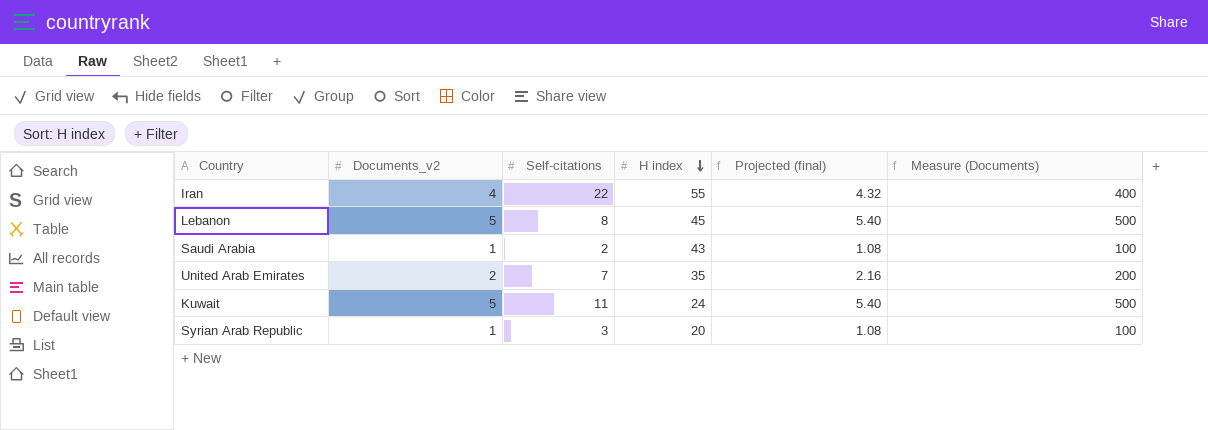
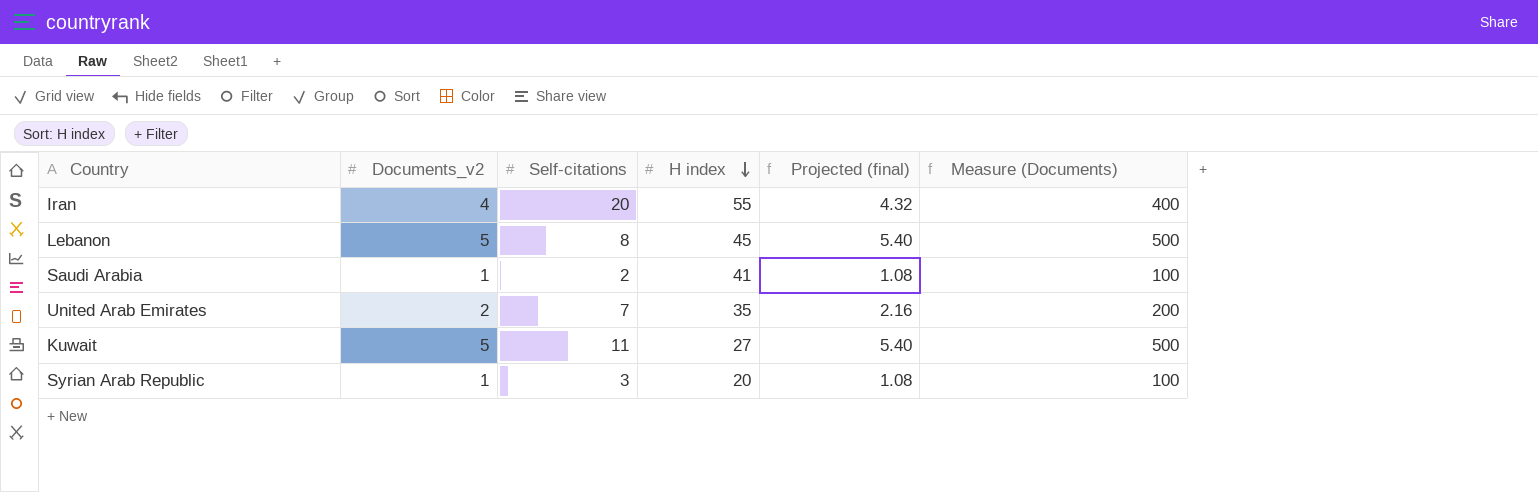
Iran | Self-citations: 22 -> 20
Saudi Arabia | H index: 43 -> 41
Kuwait | H index: 24 -> 27

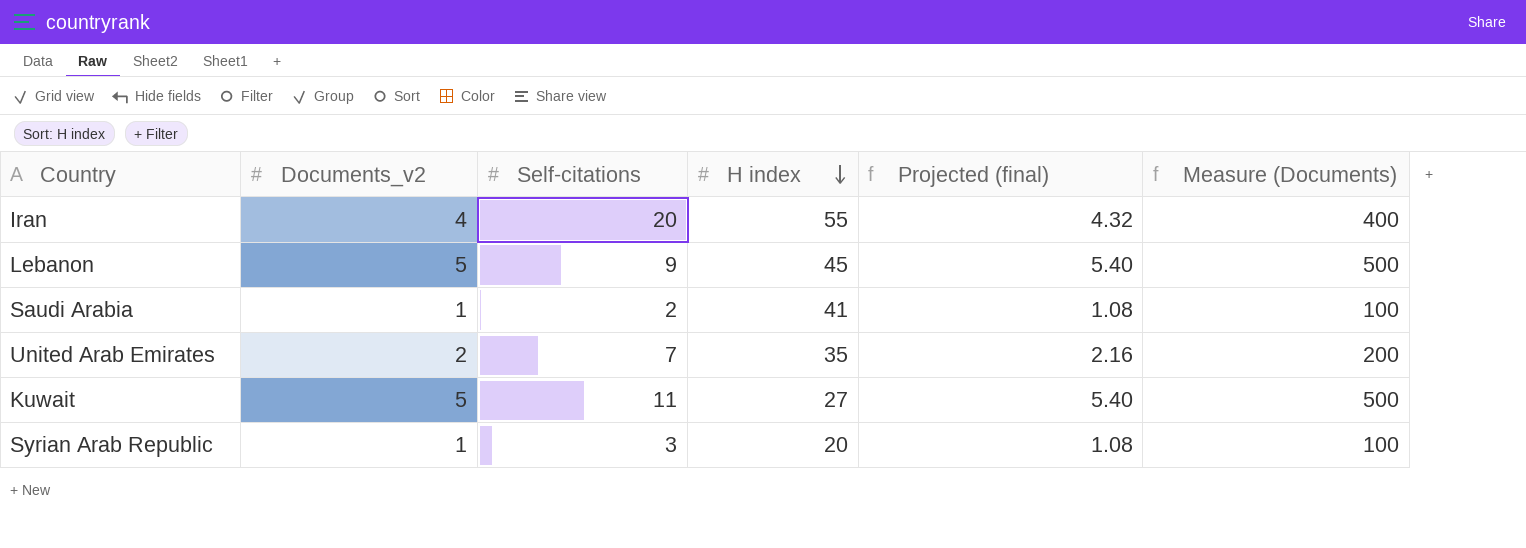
Lebanon | Self-citations: 8 -> 9

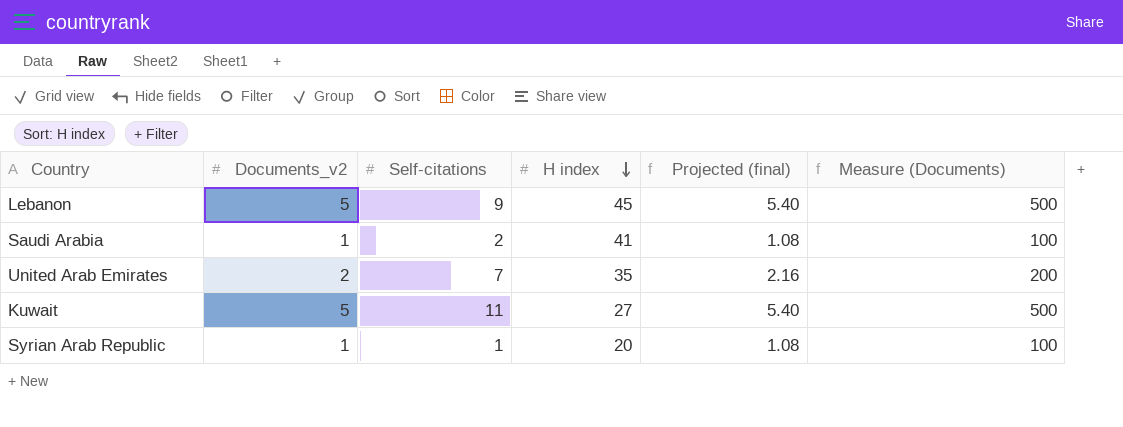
row Iran: 4 | 20 | 55 | 4.32 | 400 -> none
Syrian Arab Republic | Self-citations: 3 -> 1

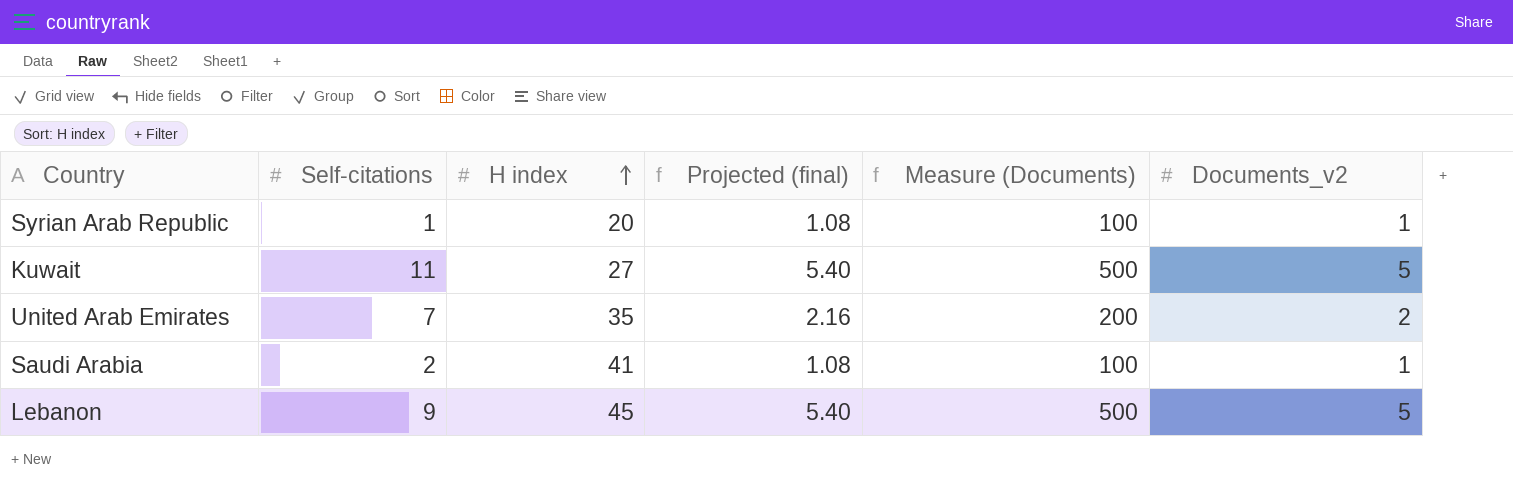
row order: H index descending -> H index ascending
column Documents_v2 | position: 2 -> 6

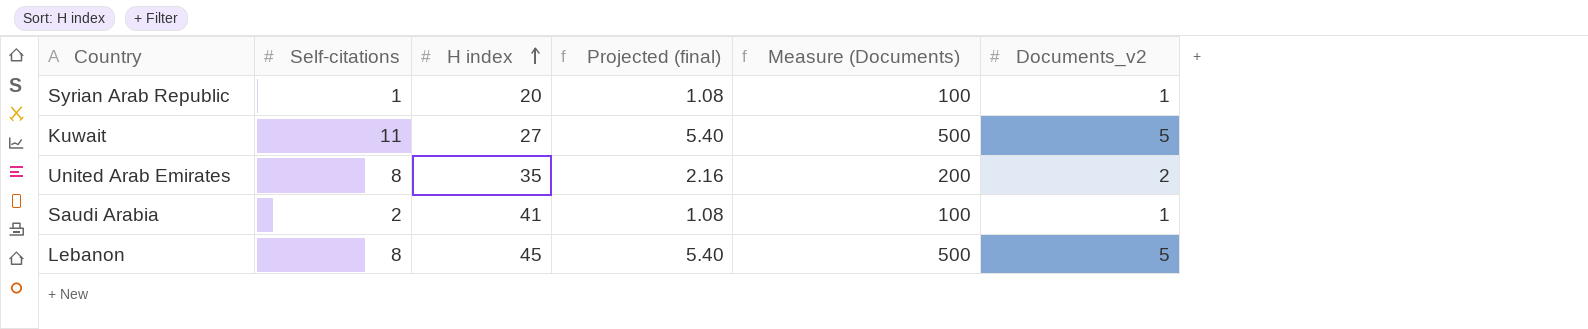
United Arab Emirates | Self-citations: 7 -> 8
Lebanon | Self-citations: 9 -> 8

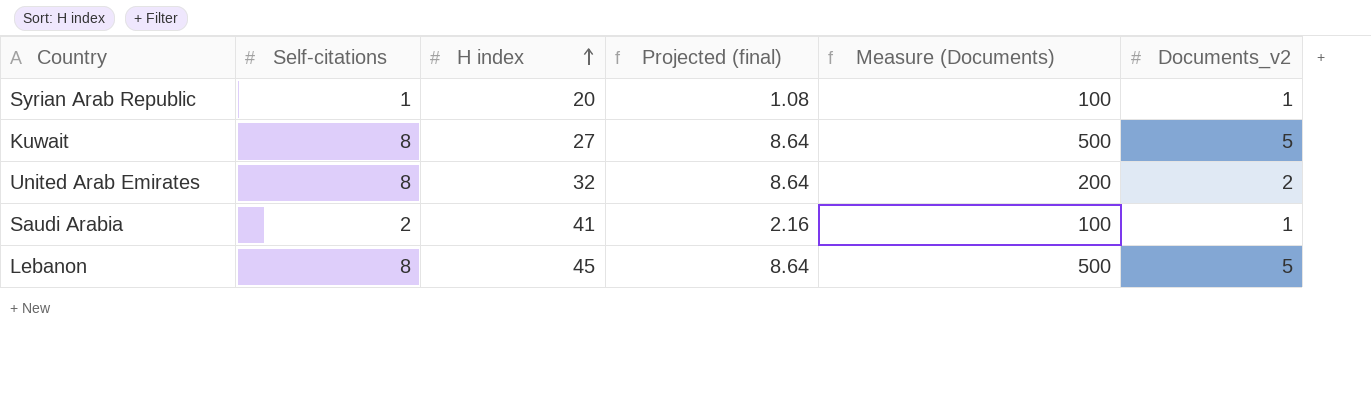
column Projected (final) | formula: [Documents_v2] * 1.08 -> [Self-citations] * 1.08
Kuwait | Self-citations: 11 -> 8
United Arab Emirates | H index: 35 -> 32

